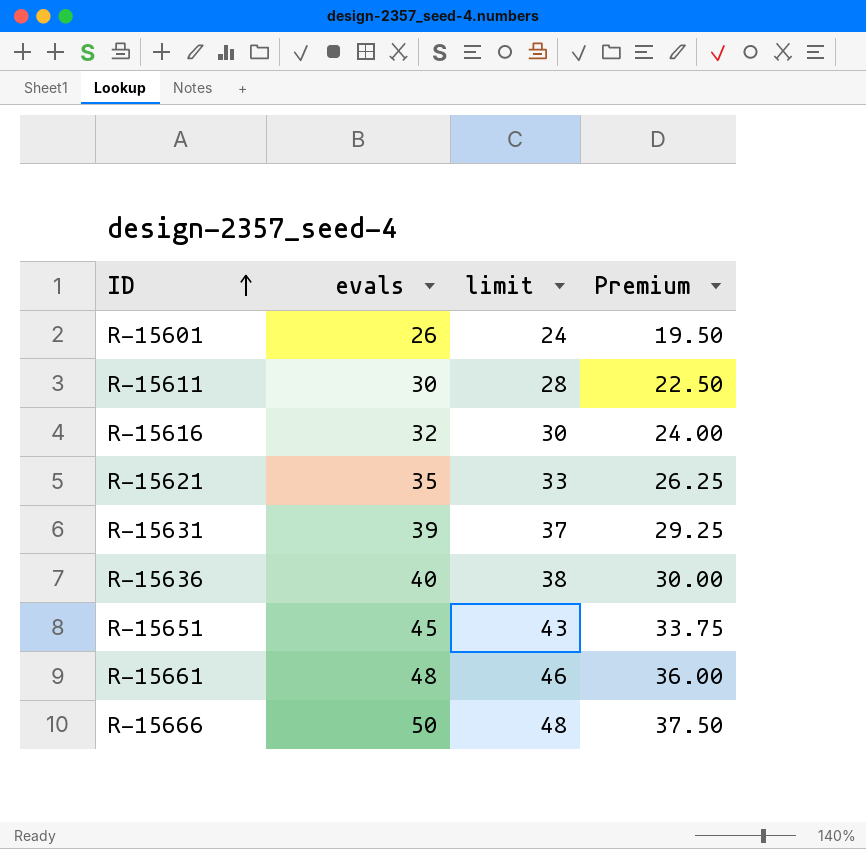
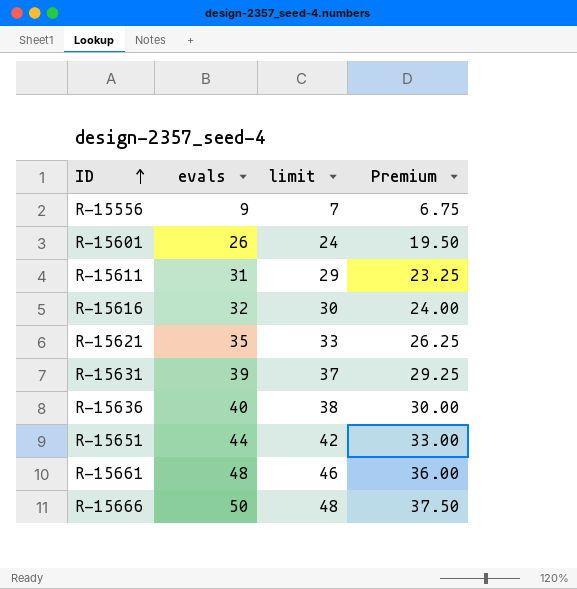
row R-15556: none -> 9 | 7 | 6.75
R-15611 | evals: 30 -> 31
R-15611 | limit: 28 -> 29
R-15611 | Premium: 22.50 -> 23.25
R-15651 | evals: 45 -> 44
R-15651 | limit: 43 -> 42
R-15651 | Premium: 33.75 -> 33.00

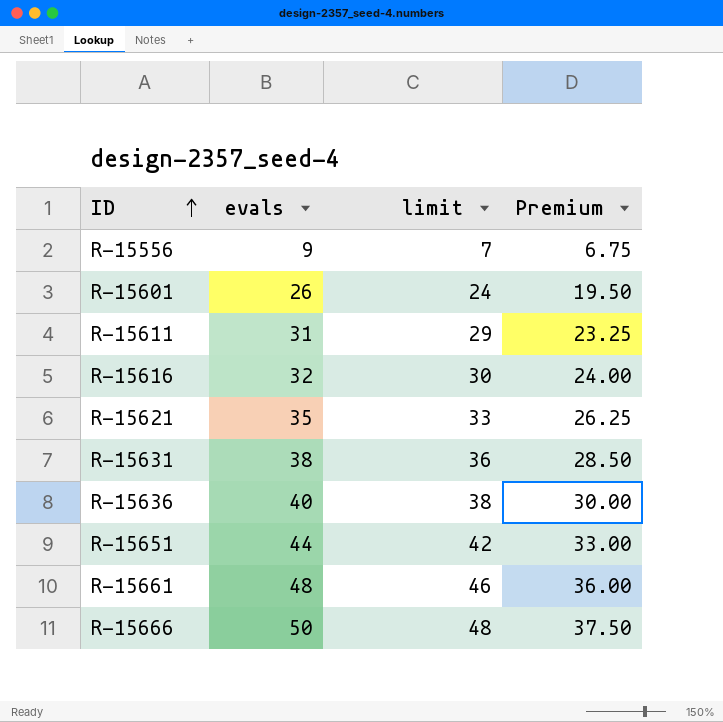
R-15631 | evals: 39 -> 38
R-15631 | limit: 37 -> 36
R-15631 | Premium: 29.25 -> 28.50

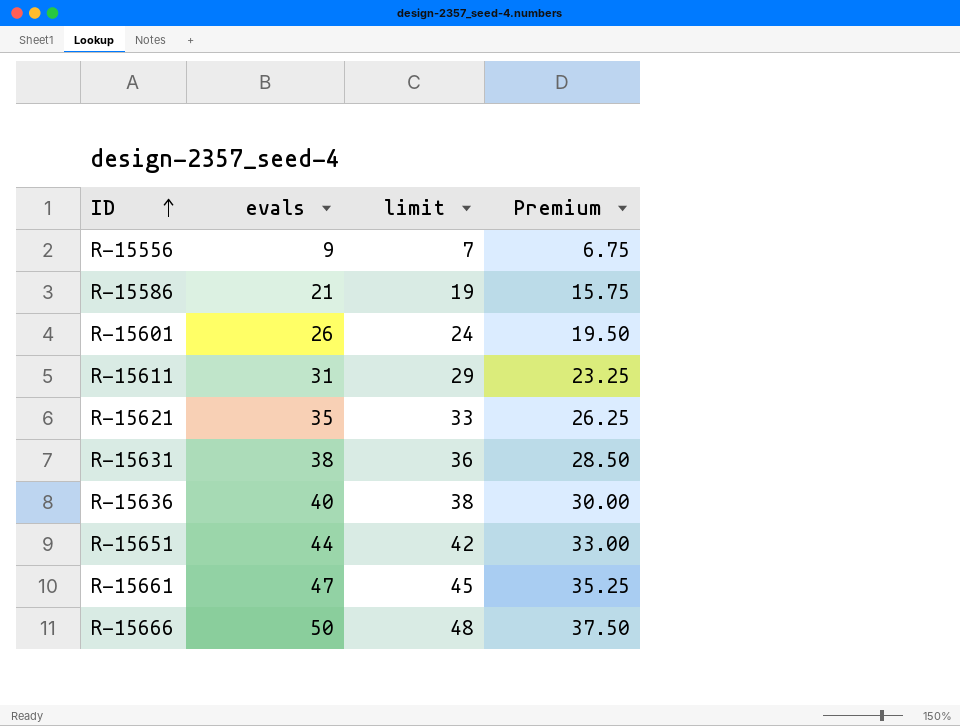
row R-15616: 32 | 30 | 24.00 -> none
row R-15586: none -> 21 | 19 | 15.75
R-15661 | evals: 48 -> 47
R-15661 | limit: 46 -> 45
R-15661 | Premium: 36.00 -> 35.25

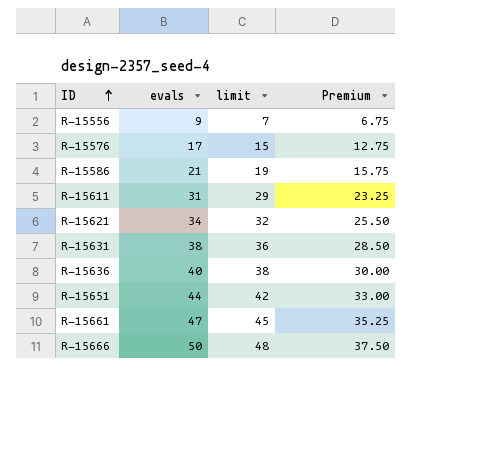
row R-15601: 26 | 24 | 19.50 -> none
row R-15576: none -> 17 | 15 | 12.75
R-15621 | evals: 35 -> 34
R-15621 | limit: 33 -> 32
R-15621 | Premium: 26.25 -> 25.50

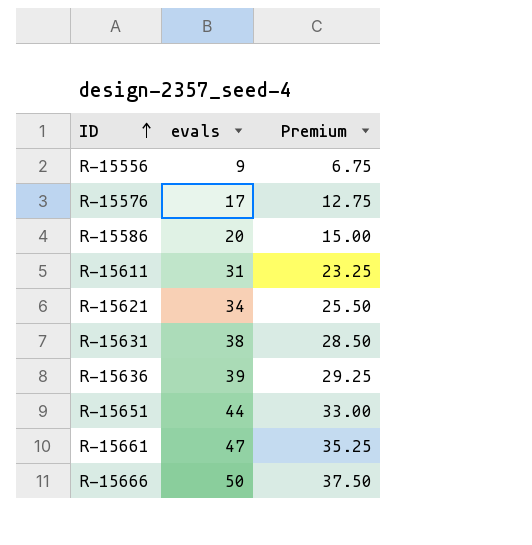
column limit | formula: [evals] - 2 -> none
R-15586 | evals: 21 -> 20
R-15586 | Premium: 15.75 -> 15.00
R-15636 | evals: 40 -> 39
R-15636 | Premium: 30.00 -> 29.25

